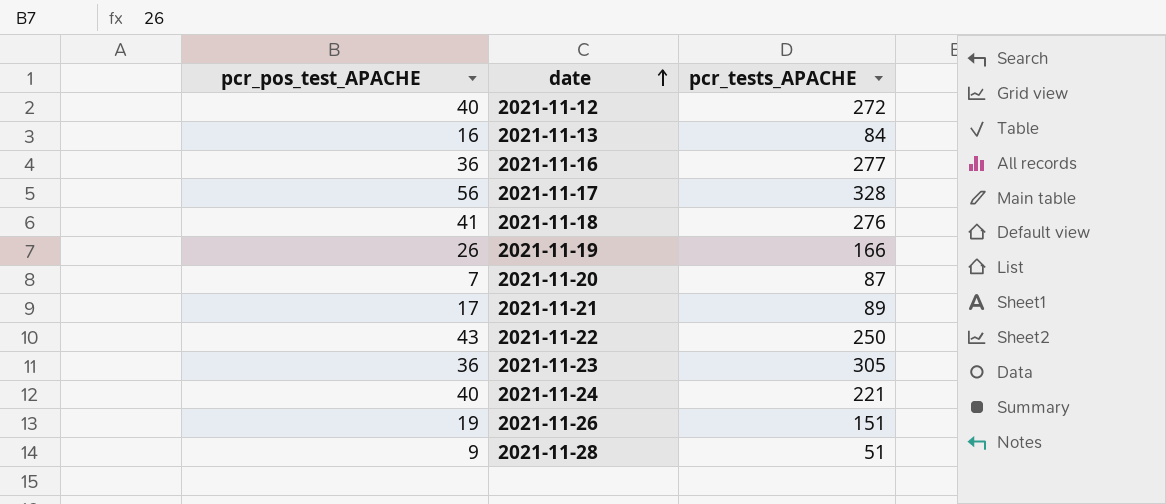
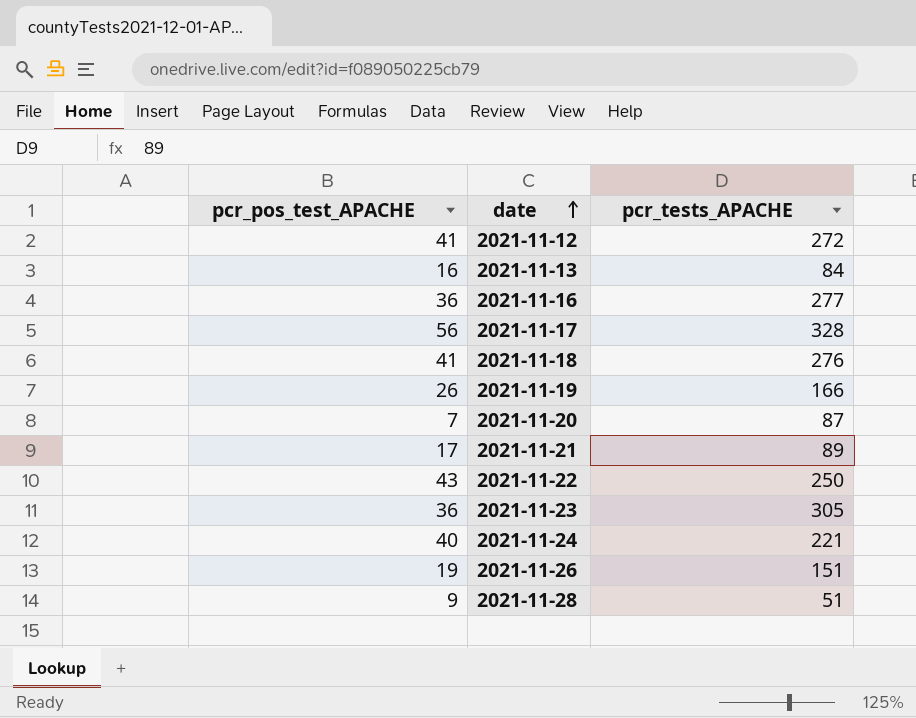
2021-11-12 | pcr_pos_test_APACHE: 40 -> 41

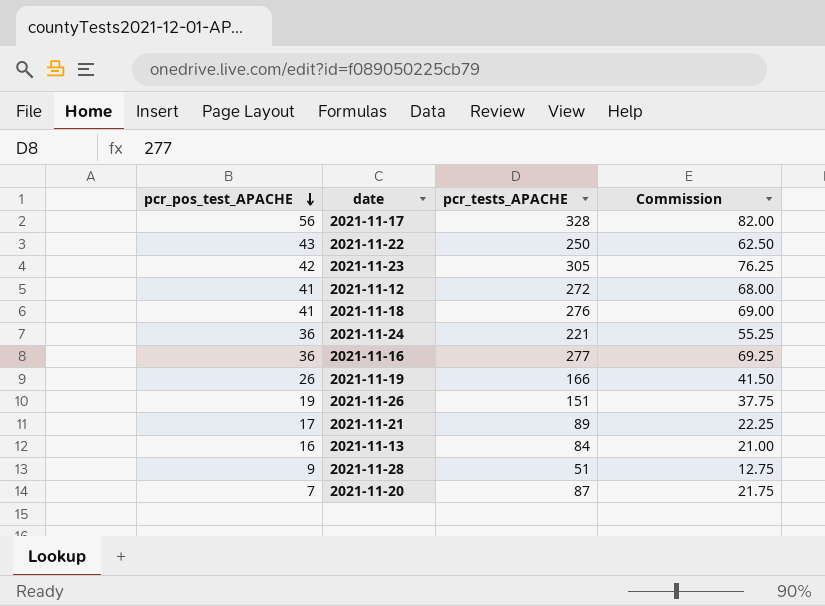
row order: date ascending -> pcr_pos_test_APACHE descending
column Commission | formula: none -> [pcr_tests_APACHE] * 0.25
2021-11-23 | pcr_pos_test_APACHE: 36 -> 42
2021-11-24 | pcr_pos_test_APACHE: 40 -> 36

